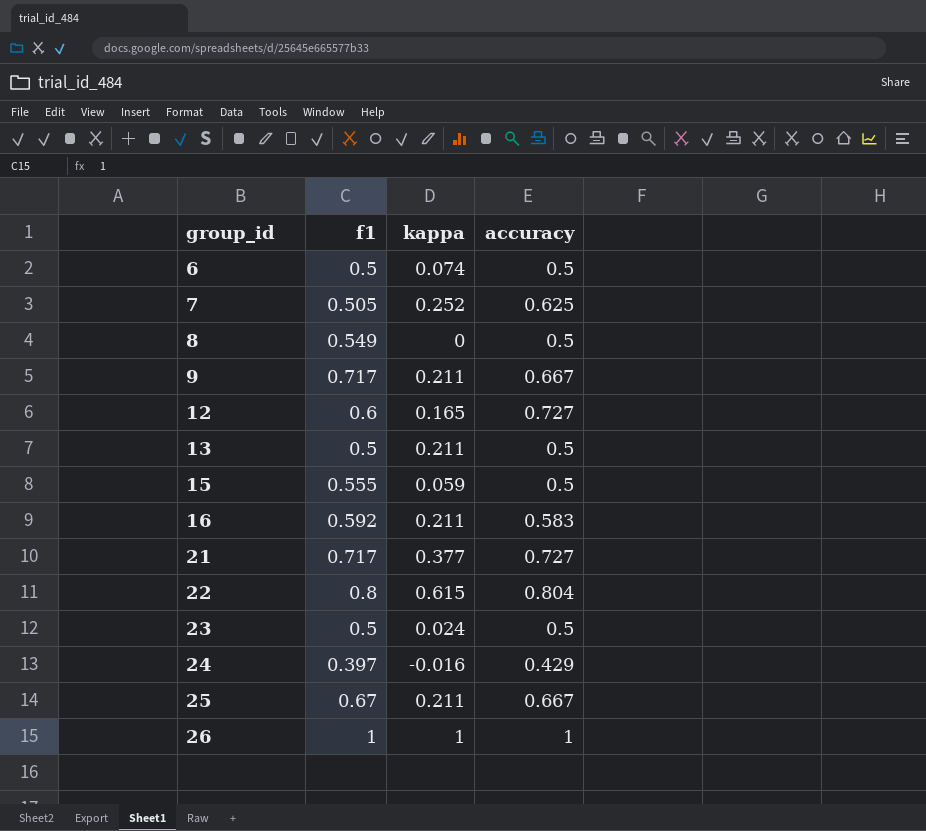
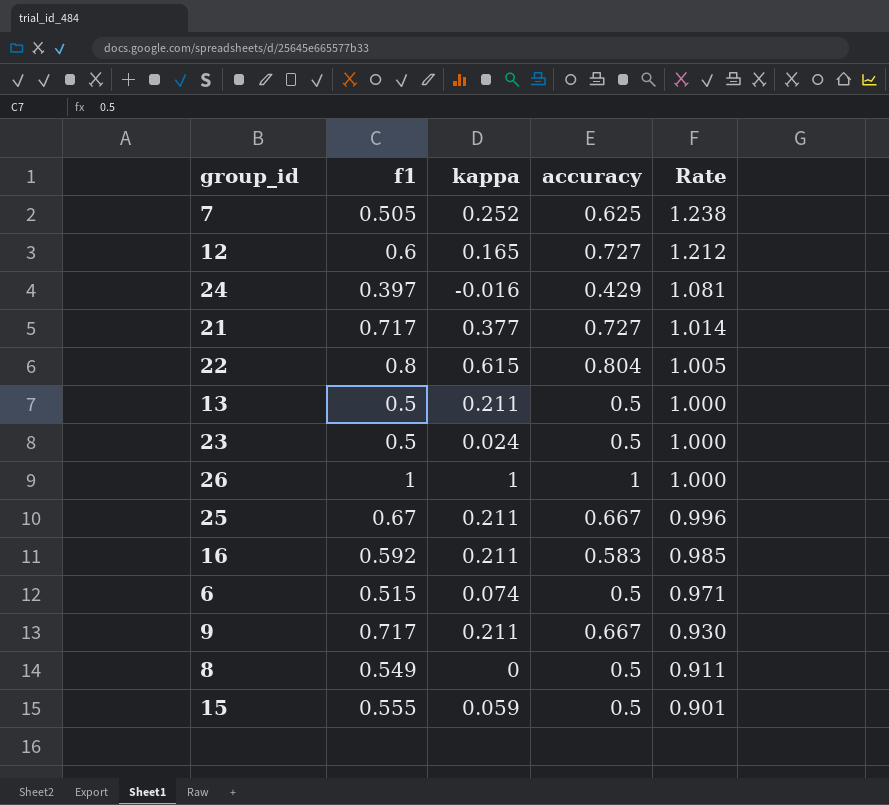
row order: group_id ascending -> Rate descending
column Rate | formula: none -> [accuracy] / [f1]
6 | f1: 0.5 -> 0.515

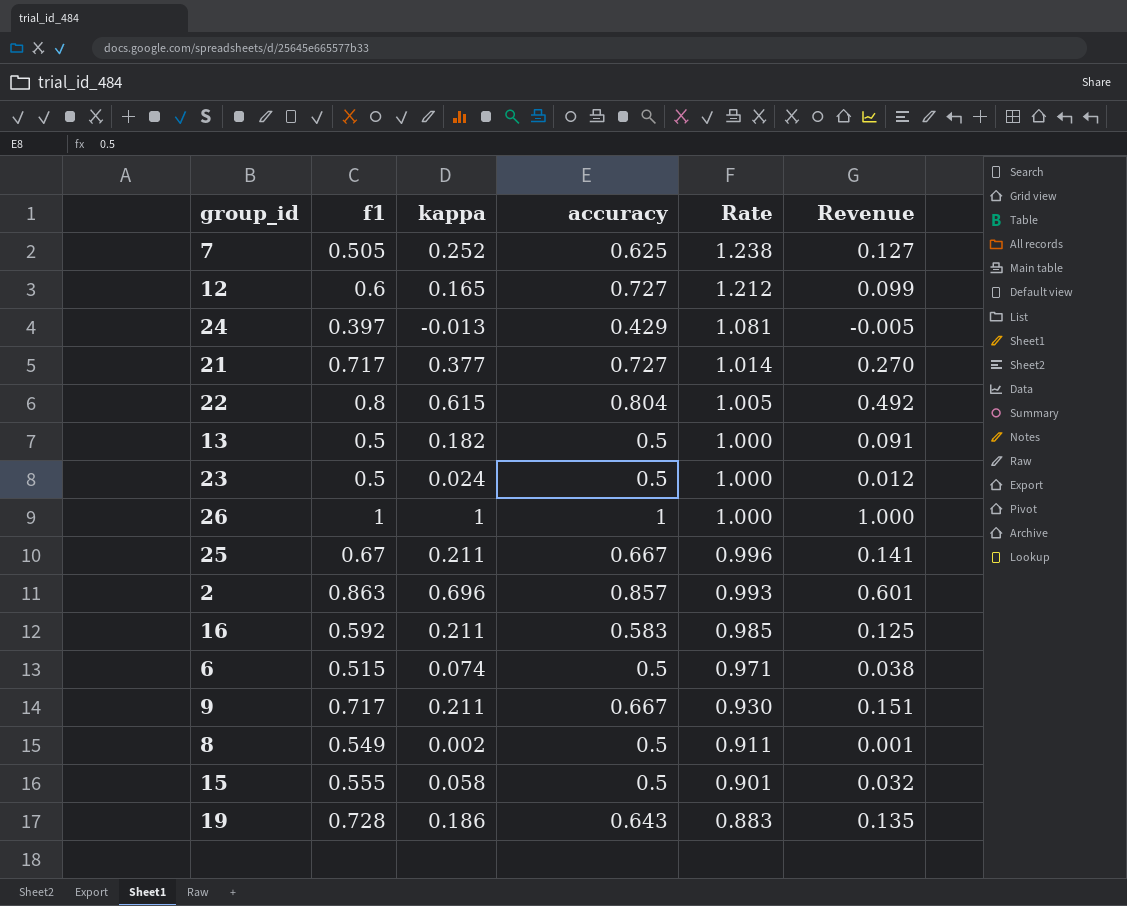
column Revenue | formula: none -> [f1] * [kappa]
24 | kappa: -0.016 -> -0.013
13 | kappa: 0.211 -> 0.182
row 2: none -> 0.863 | 0.696 | 0.857 | 0.993 | 0.601
8 | kappa: 0 -> 0.002
15 | kappa: 0.059 -> 0.058
row 19: none -> 0.728 | 0.186 | 0.643 | 0.883 | 0.135

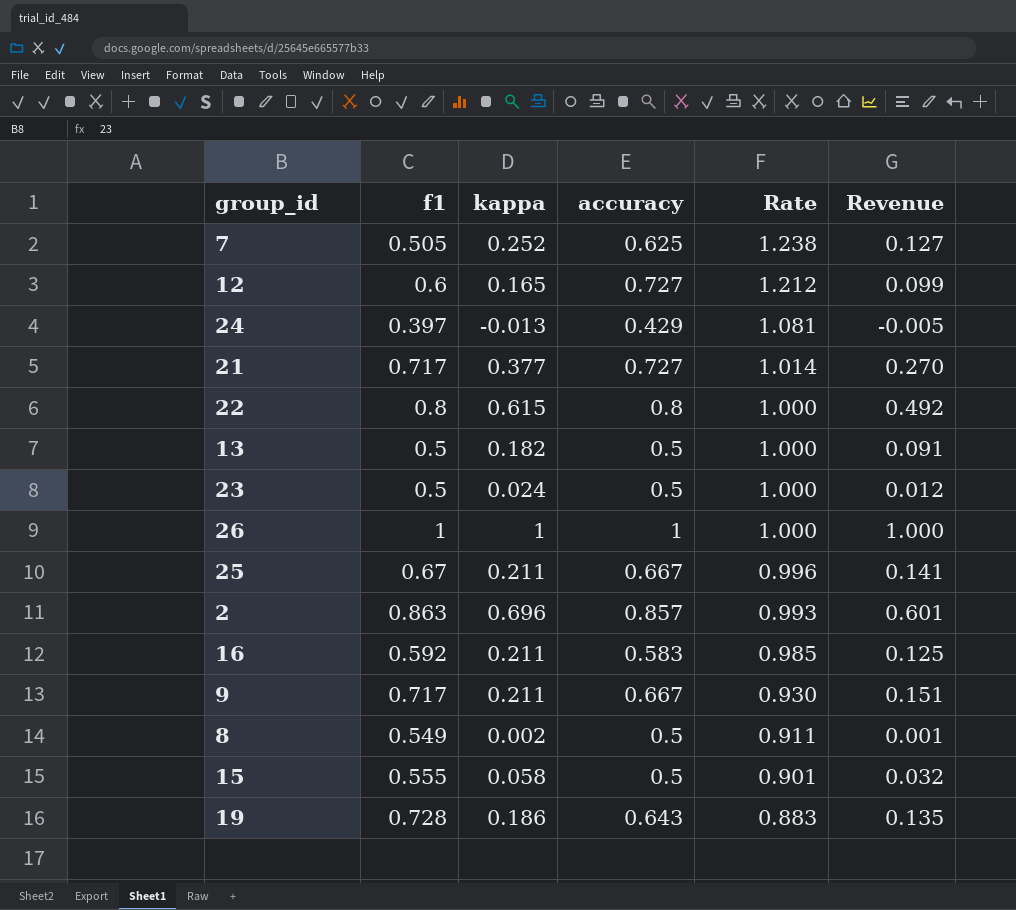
row 6: 0.515 | 0.074 | 0.5 | 0.971 | 0.038 -> none
22 | accuracy: 0.804 -> 0.8
22 | Rate: 1.005 -> 1.000

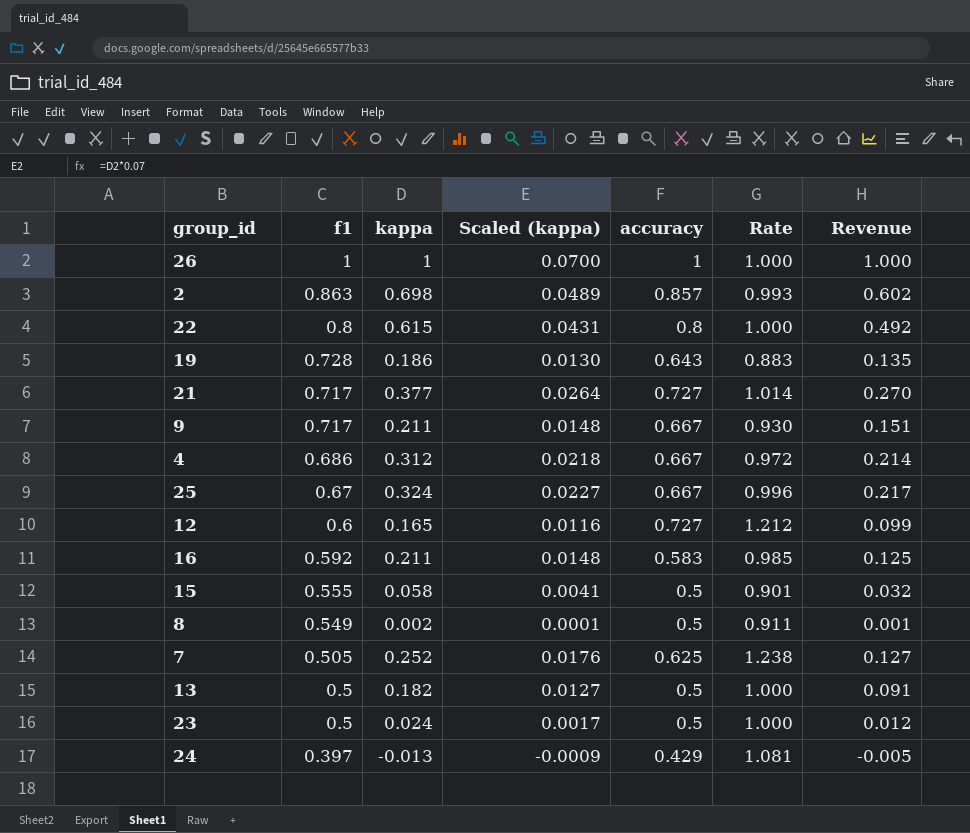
row order: Rate descending -> f1 descending
column Scaled (kappa) | formula: none -> [kappa] * 0.07
2 | kappa: 0.696 -> 0.698
2 | Revenue: 0.601 -> 0.602
row 4: none -> 0.686 | 0.312 | 0.0218 | 0.667 | 0.972 | 0.214
25 | kappa: 0.211 -> 0.324
25 | Revenue: 0.141 -> 0.217

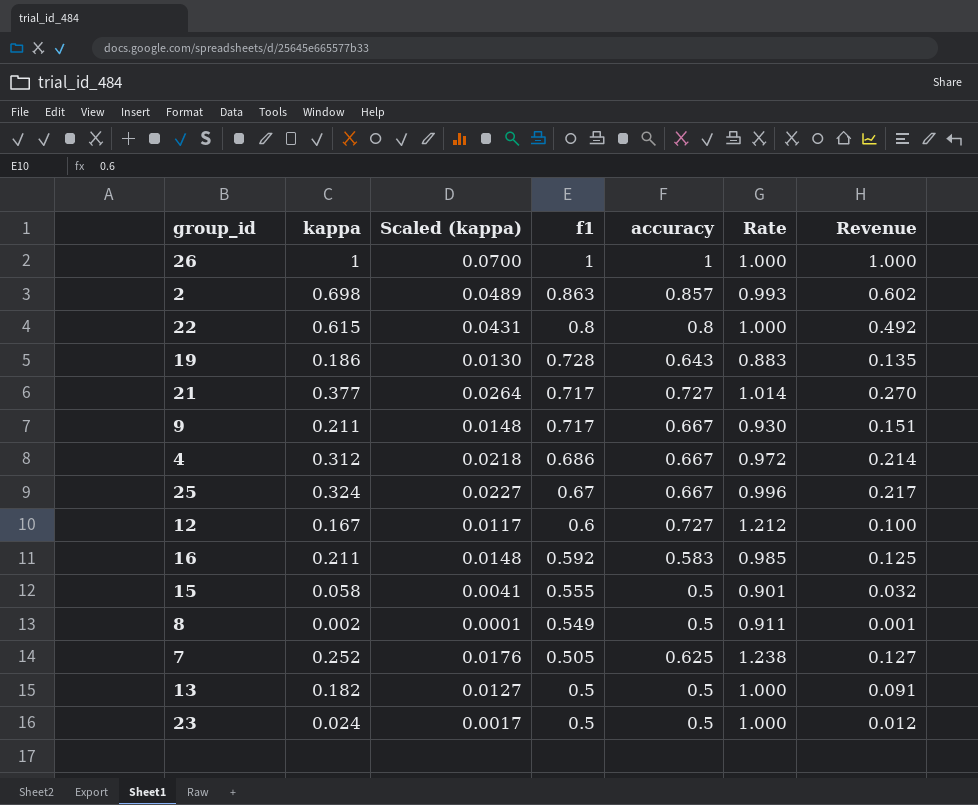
column f1 | position: 2 -> 4
row 24: 0.397 | -0.013 | -0.0009 | 0.429 | 1.081 | -0.005 -> none
12 | kappa: 0.165 -> 0.167
12 | Scaled (kappa): 0.0116 -> 0.0117
12 | Revenue: 0.099 -> 0.100

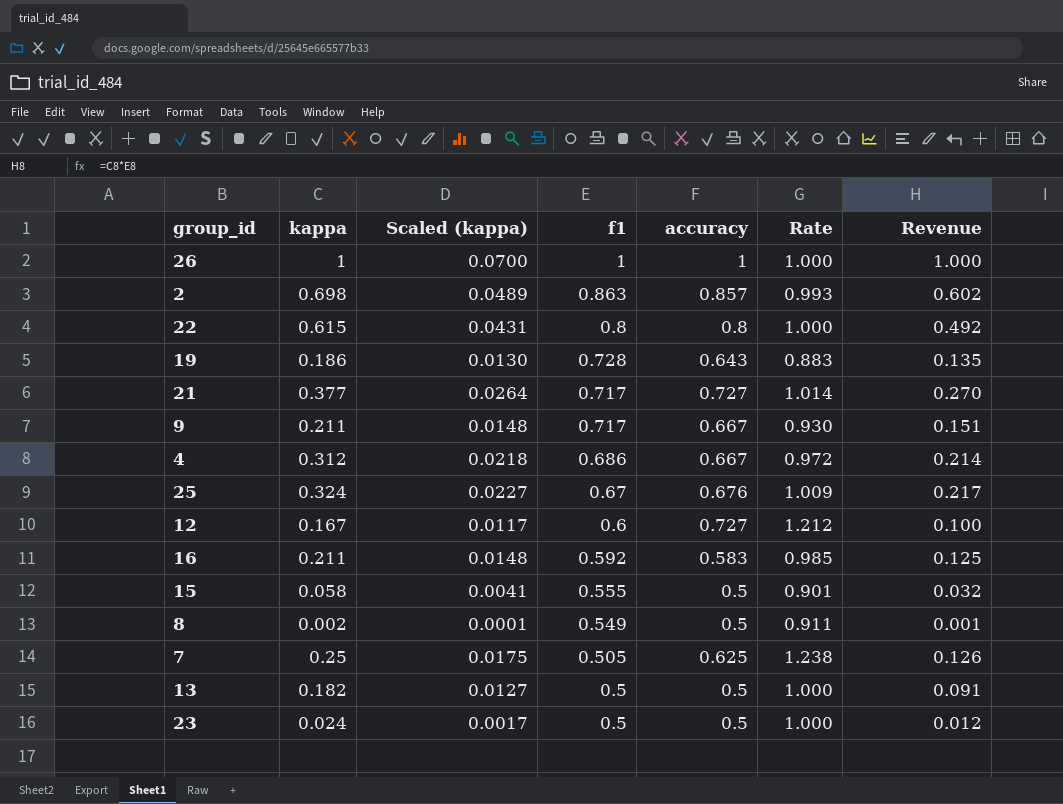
25 | accuracy: 0.667 -> 0.676
25 | Rate: 0.996 -> 1.009
7 | kappa: 0.252 -> 0.25
7 | Scaled (kappa): 0.0176 -> 0.0175
7 | Revenue: 0.127 -> 0.126

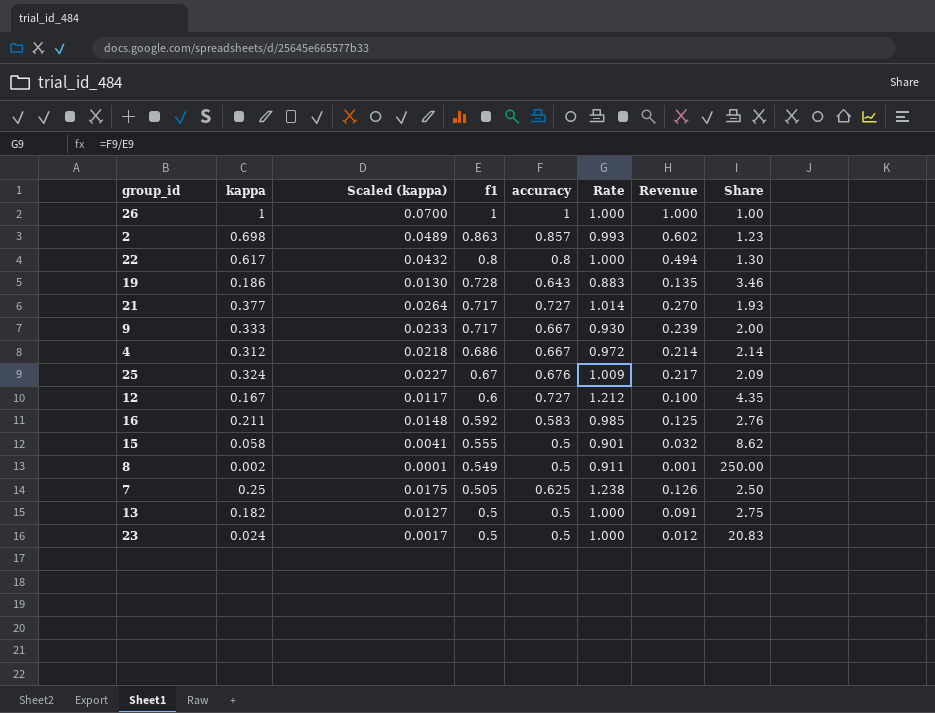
column Share | formula: none -> [accuracy] / [kappa]
22 | kappa: 0.615 -> 0.617
22 | Scaled (kappa): 0.0431 -> 0.0432
22 | Revenue: 0.492 -> 0.494
9 | kappa: 0.211 -> 0.333
9 | Scaled (kappa): 0.0148 -> 0.0233
9 | Revenue: 0.151 -> 0.239

